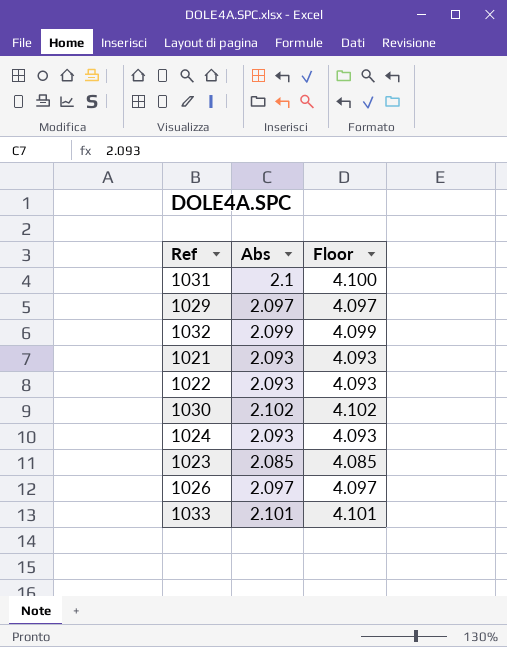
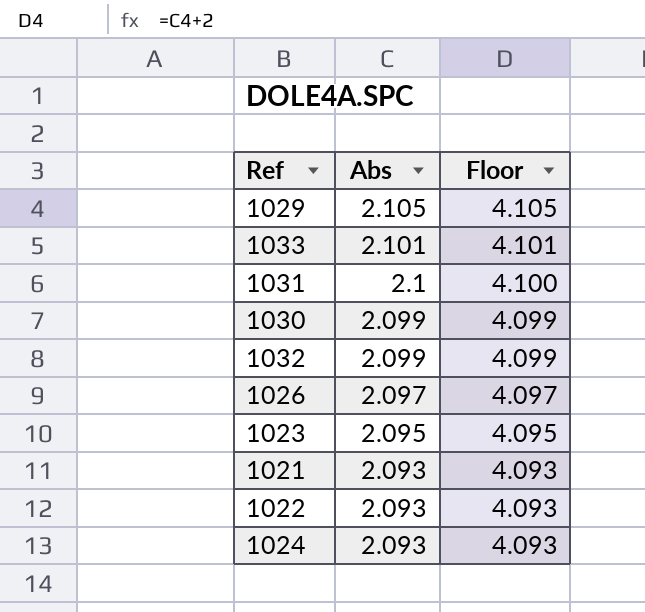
row order: none -> Abs descending
1029 | Abs: 2.097 -> 2.105
1029 | Floor: 4.097 -> 4.105
1030 | Abs: 2.102 -> 2.099
1030 | Floor: 4.102 -> 4.099
1023 | Abs: 2.085 -> 2.095
1023 | Floor: 4.085 -> 4.095

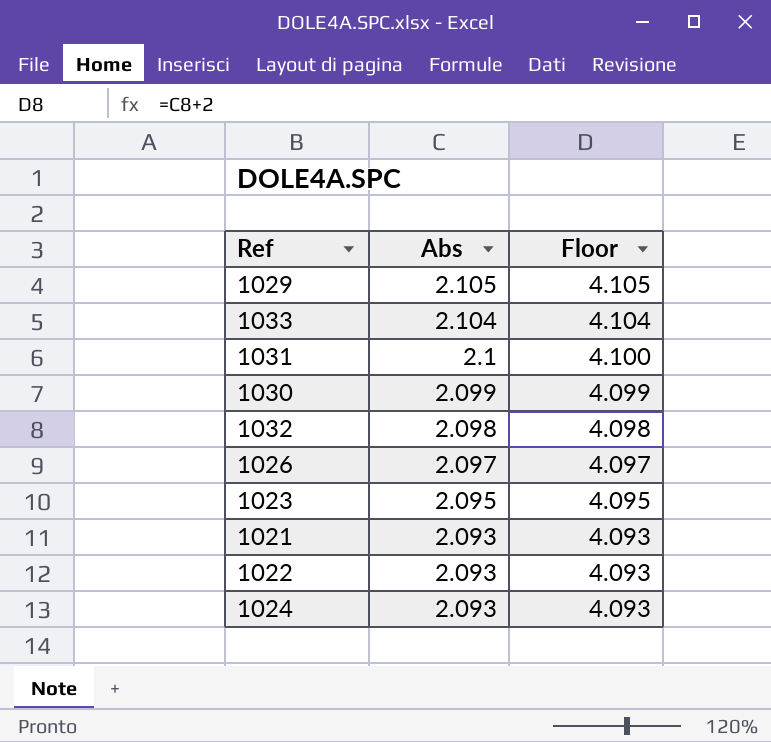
1033 | Abs: 2.101 -> 2.104
1033 | Floor: 4.101 -> 4.104
1032 | Abs: 2.099 -> 2.098
1032 | Floor: 4.099 -> 4.098

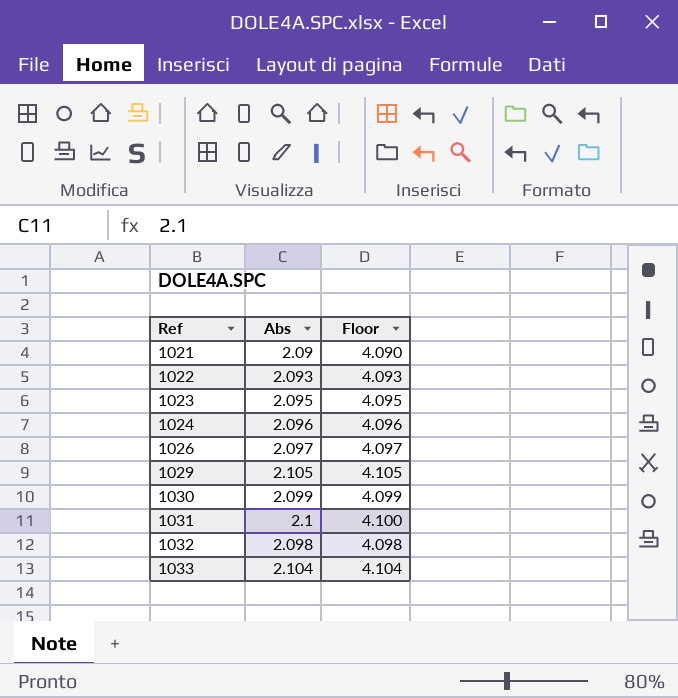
row order: Abs descending -> Ref ascending
1021 | Abs: 2.093 -> 2.09
1021 | Floor: 4.093 -> 4.090
1024 | Abs: 2.093 -> 2.096
1024 | Floor: 4.093 -> 4.096

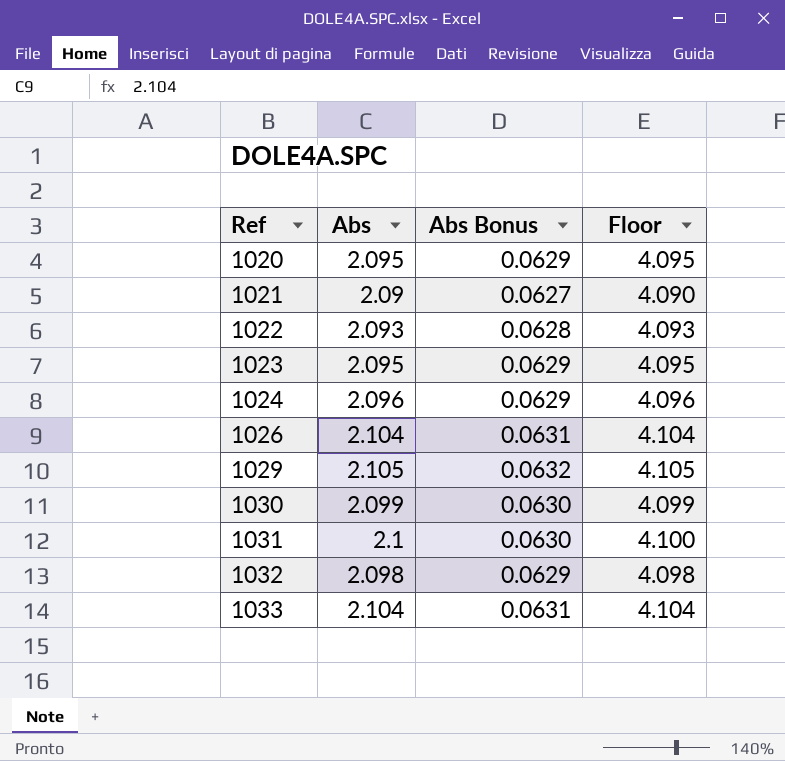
column Abs Bonus | formula: none -> [Abs] * 0.03
row 1020: none -> 2.095 | 0.0629 | 4.095
1026 | Abs: 2.097 -> 2.104
1026 | Floor: 4.097 -> 4.104

